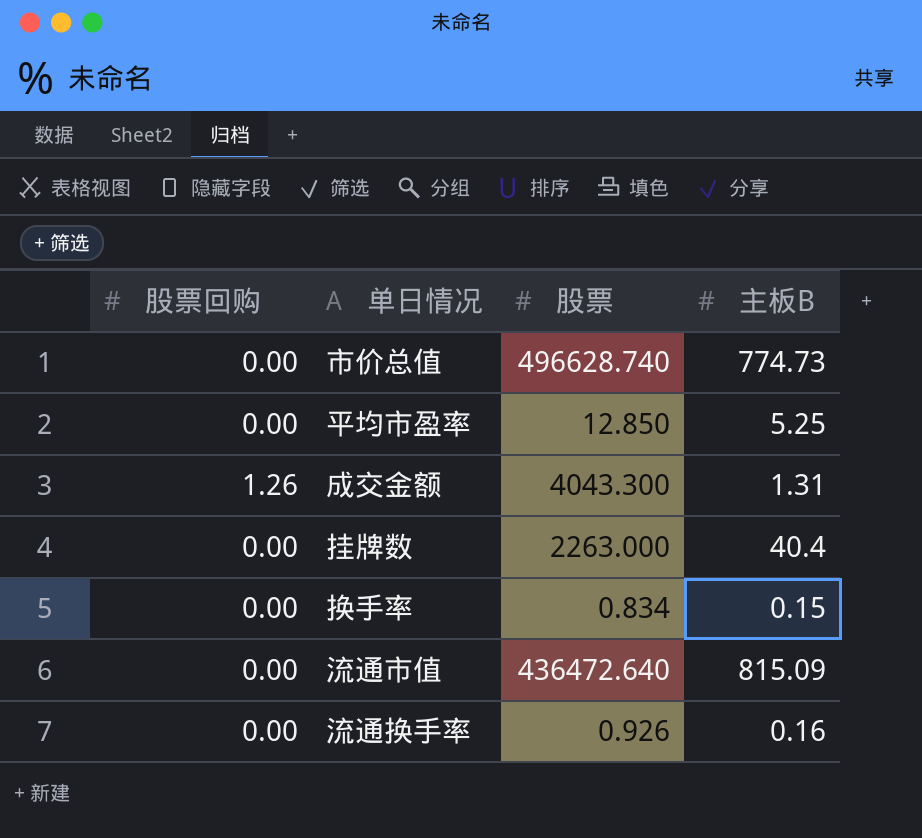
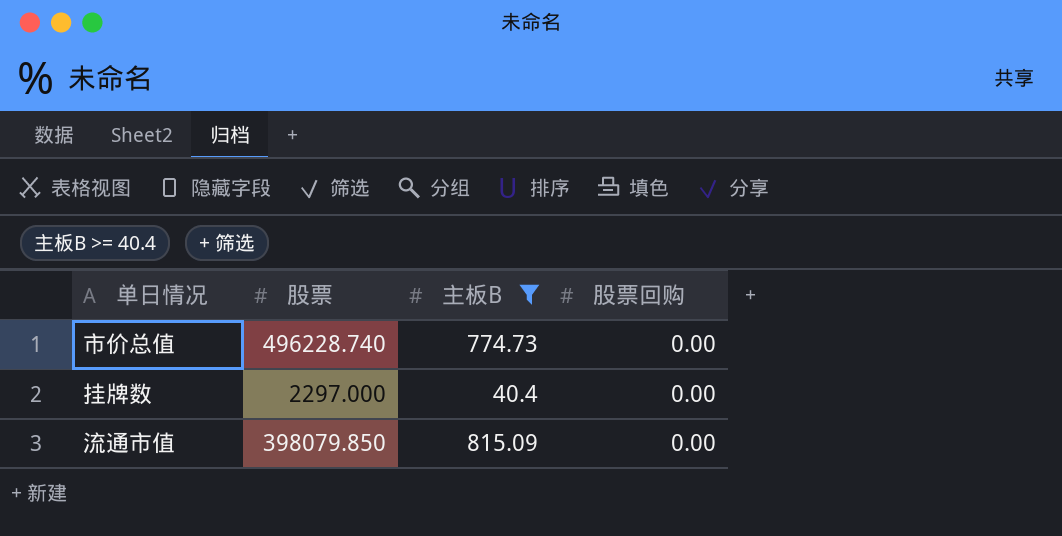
filter: none -> 主板B >= 40.4
column 股票回购 | position: 1 -> 4
市价总值 | 股票: 496628.740 -> 496228.740
挂牌数 | 股票: 2263.000 -> 2297.000
流通市值 | 股票: 436472.640 -> 398079.850

